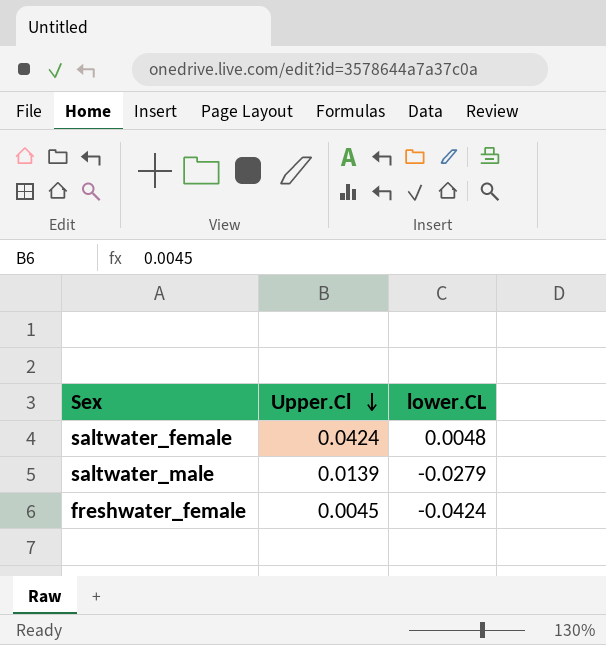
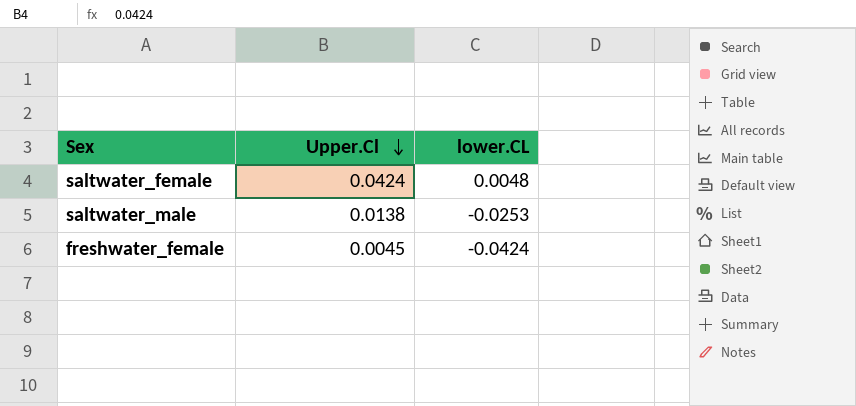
saltwater_male | Upper.Cl: 0.0139 -> 0.0138
saltwater_male | lower.CL: -0.0279 -> -0.0253

